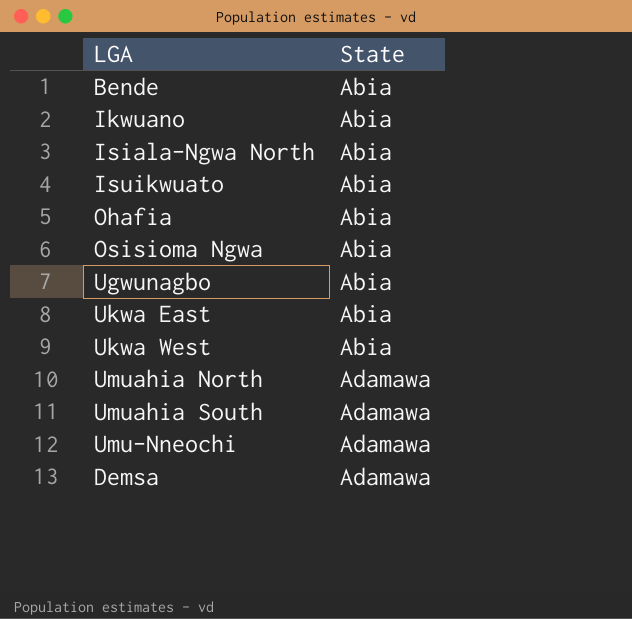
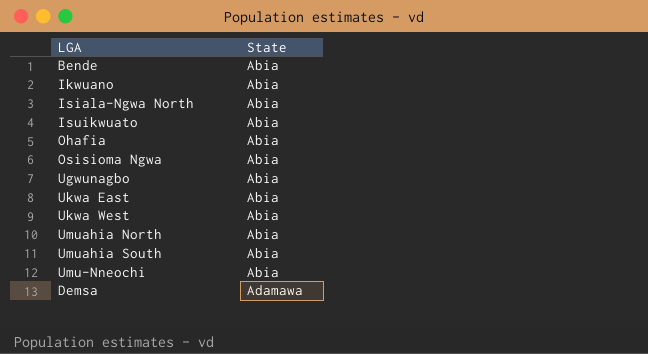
Umuahia North | State: Adamawa -> Abia
Umuahia South | State: Adamawa -> Abia
Umu-Nneochi | State: Adamawa -> Abia

